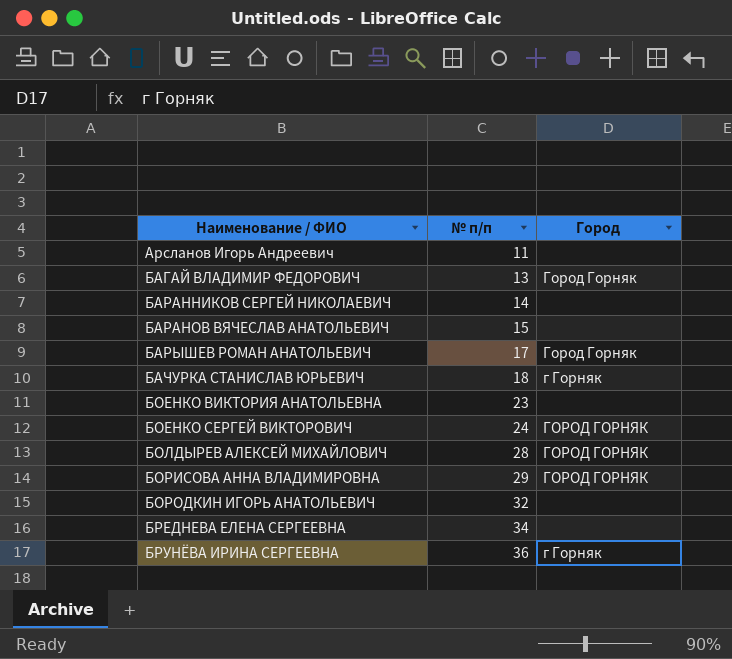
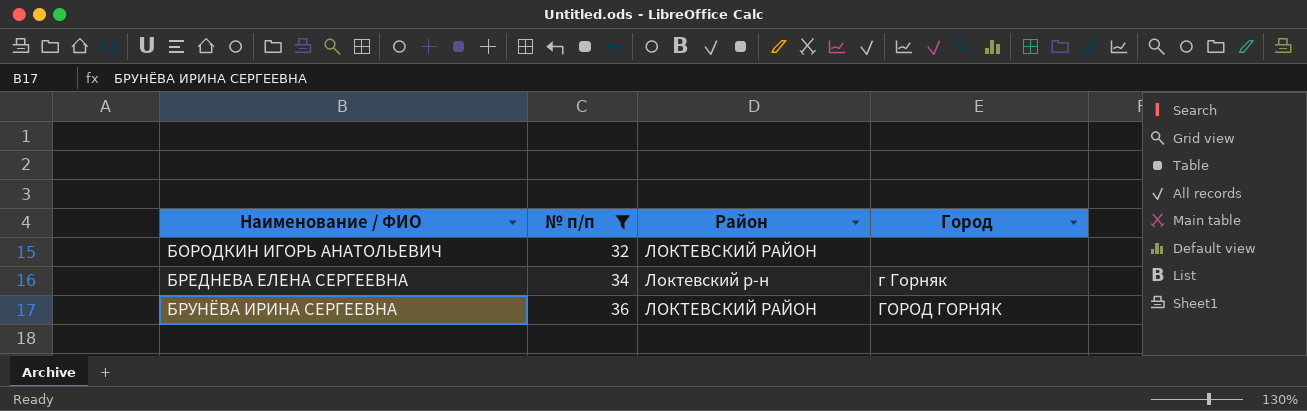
filter: none -> № п/п >= 32
column Район | position: none -> 3
БРЕДНЕВА ЕЛЕНА СЕРГЕЕВНА | Город: none -> г Горняк
БРУНЁВА ИРИНА СЕРГЕЕВНА | Город: г Горняк -> ГОРОД ГОРНЯК

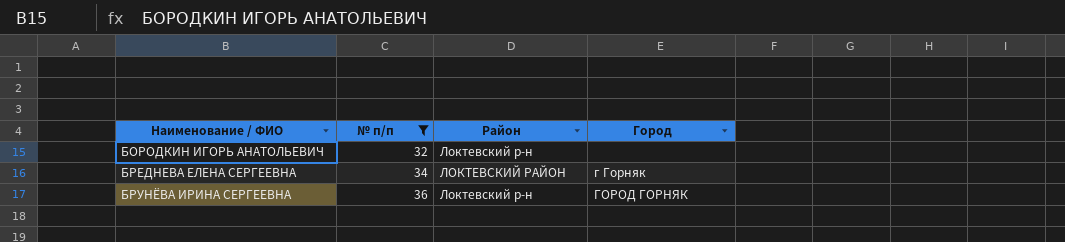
БОРОДКИН ИГОРЬ АНАТОЛЬЕВИЧ | Район: ЛОКТЕВСКИЙ РАЙОН -> Локтевский р-н
БРЕДНЕВА ЕЛЕНА СЕРГЕЕВНА | Район: Локтевский р-н -> ЛОКТЕВСКИЙ РАЙОН
БРУНЁВА ИРИНА СЕРГЕЕВНА | Район: ЛОКТЕВСКИЙ РАЙОН -> Локтевский р-н

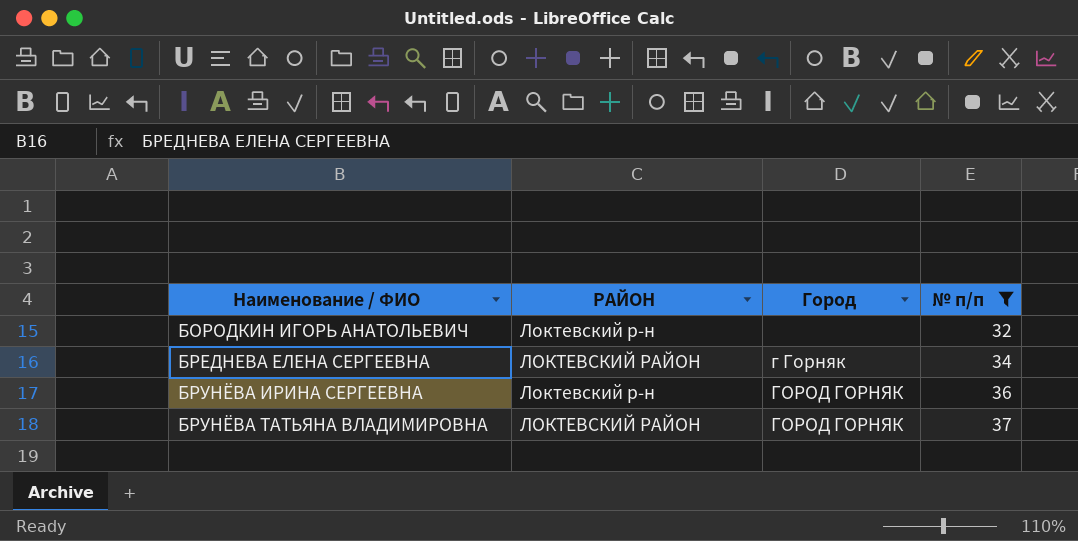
column name: Район -> РАЙОН
column № п/п | position: 2 -> 4
row БРУНЁВА ТАТЬЯНА ВЛАДИМИРОВНА: none -> ЛОКТЕВСКИЙ РАЙОН | ГОРОД ГОРНЯК | 37

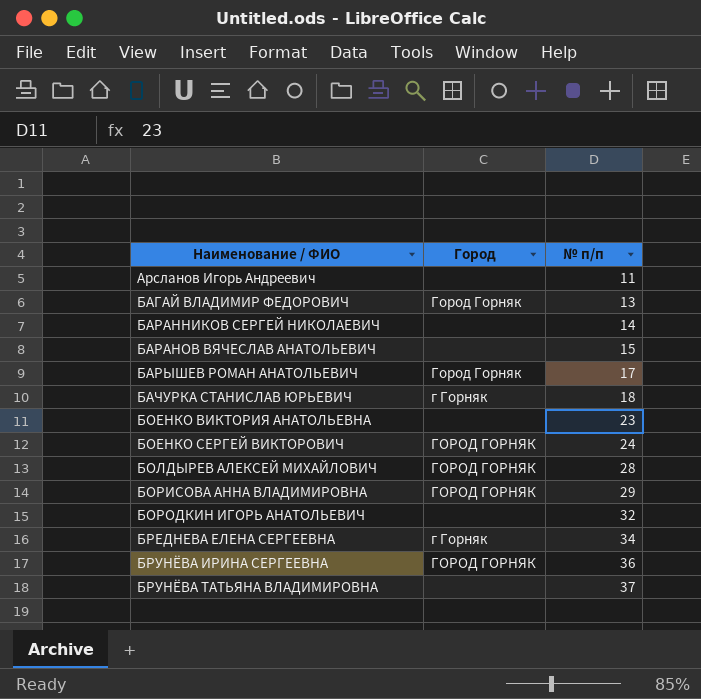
filter: № п/п >= 32 -> none
column РАЙОН | position: 2 -> none
БРУНЁВА ТАТЬЯНА ВЛАДИМИРОВНА | Город: ГОРОД ГОРНЯК -> none

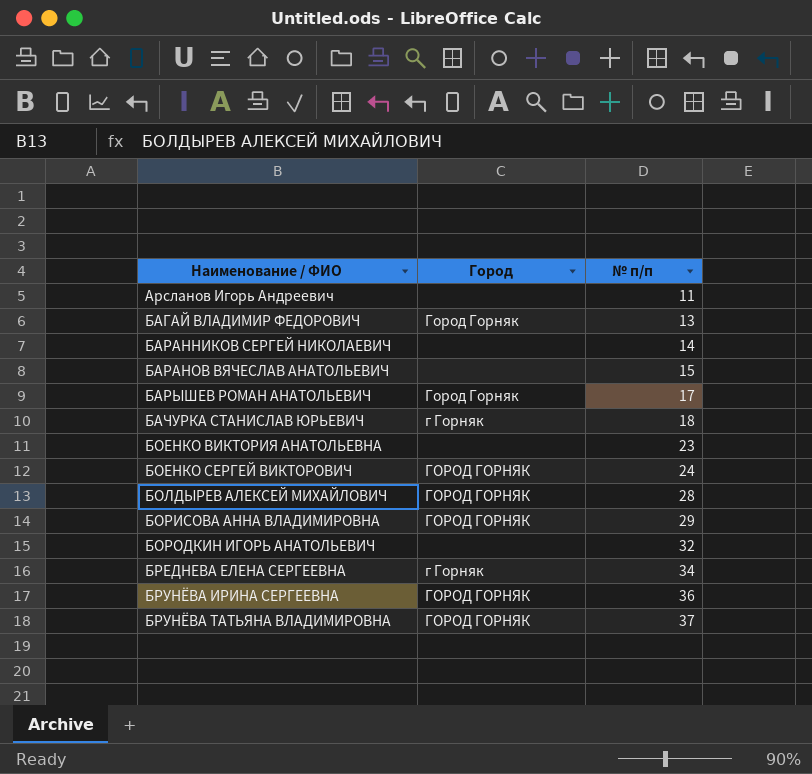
БРУНЁВА ТАТЬЯНА ВЛАДИМИРОВНА | Город: none -> ГОРОД ГОРНЯК

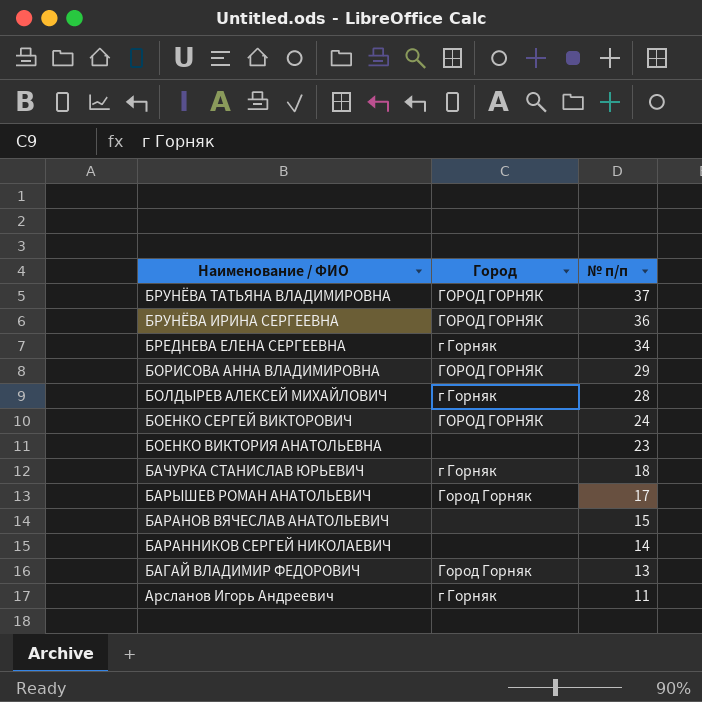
row order: Наименование / ФИО ascending -> Наименование / ФИО descending
row БОРОДКИН ИГОРЬ АНАТОЛЬЕВИЧ: none | 32 -> none
БОЛДЫРЕВ АЛЕКСЕЙ МИХАЙЛОВИЧ | Город: ГОРОД ГОРНЯК -> г Горняк
Арсланов Игорь Андреевич | Город: none -> г Горняк

